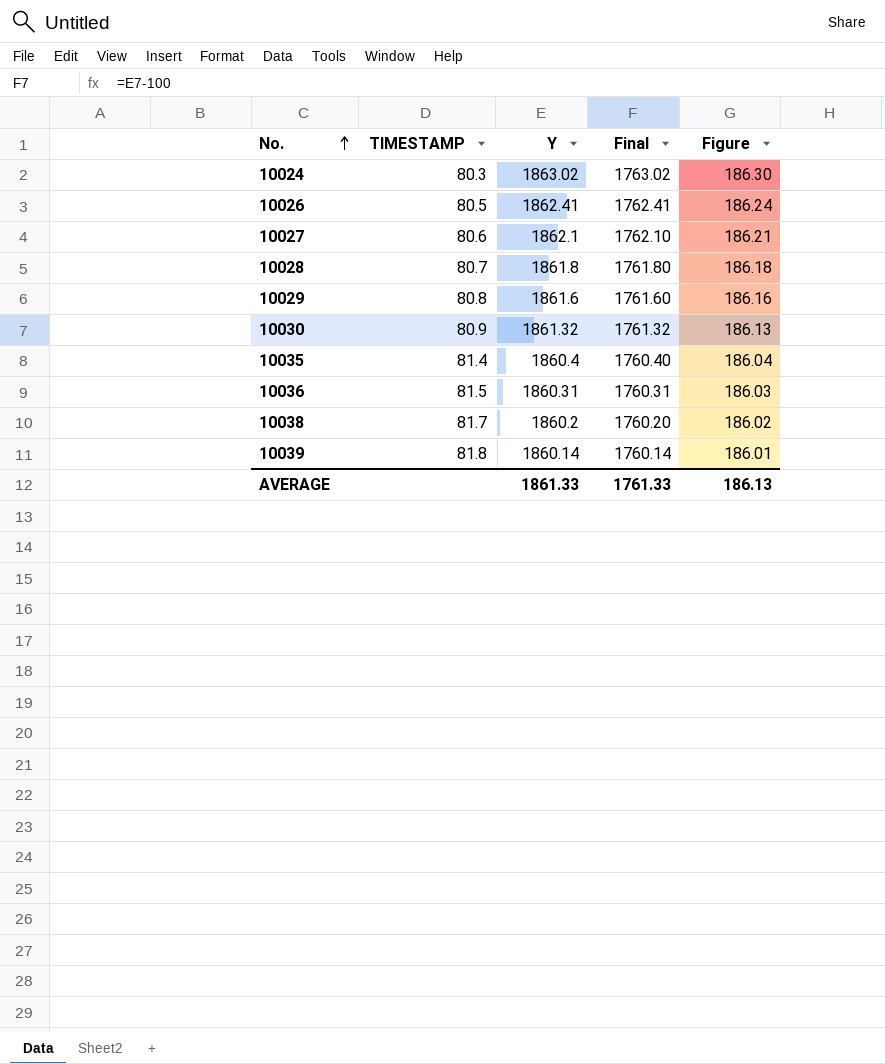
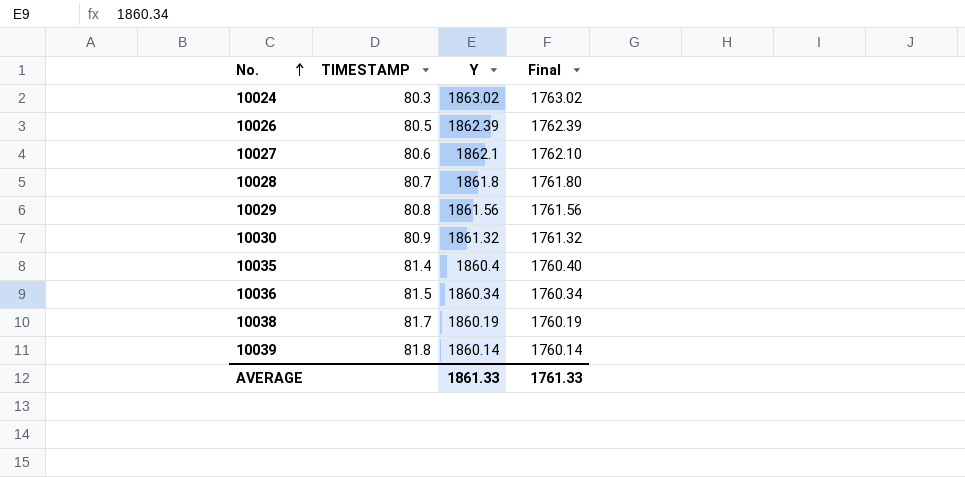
column Figure | formula: [Y] * 0.1 -> none
10026 | Y: 1862.41 -> 1862.39
10026 | Final: 1762.41 -> 1762.39
10029 | Y: 1861.6 -> 1861.56
10029 | Final: 1761.60 -> 1761.56
10036 | Y: 1860.31 -> 1860.34
10036 | Final: 1760.31 -> 1760.34
10038 | Y: 1860.2 -> 1860.19
10038 | Final: 1760.20 -> 1760.19

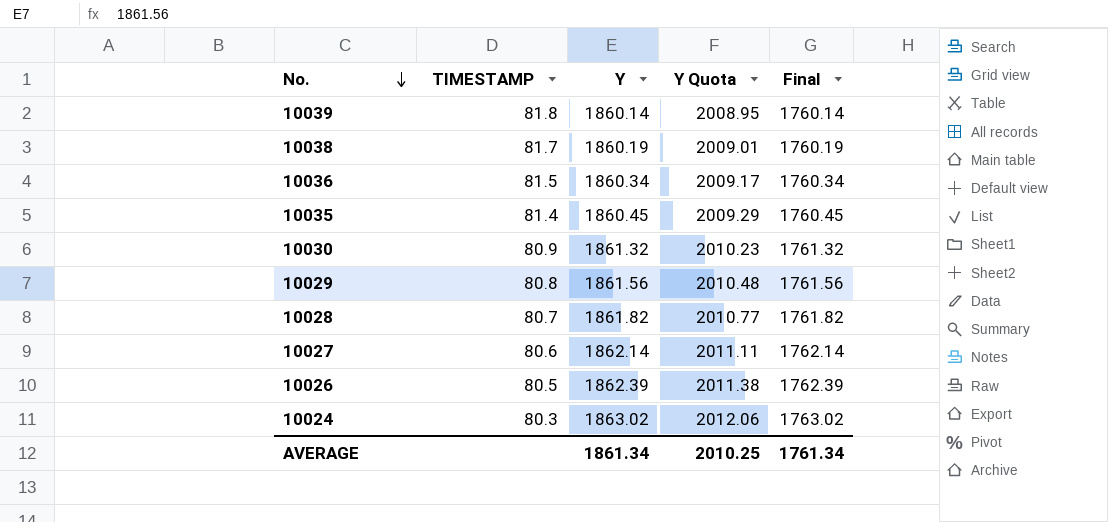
row order: No. ascending -> No. descending
column Y Quota | formula: none -> [Y] * 1.08
10035 | Y: 1860.4 -> 1860.45
10035 | Final: 1760.40 -> 1760.45
10028 | Y: 1861.8 -> 1861.82
10028 | Final: 1761.80 -> 1761.82
10027 | Y: 1862.1 -> 1862.14
10027 | Final: 1762.10 -> 1762.14
AVERAGE | Y: 1861.33 -> 1861.34
AVERAGE | Final: 1761.33 -> 1761.34

